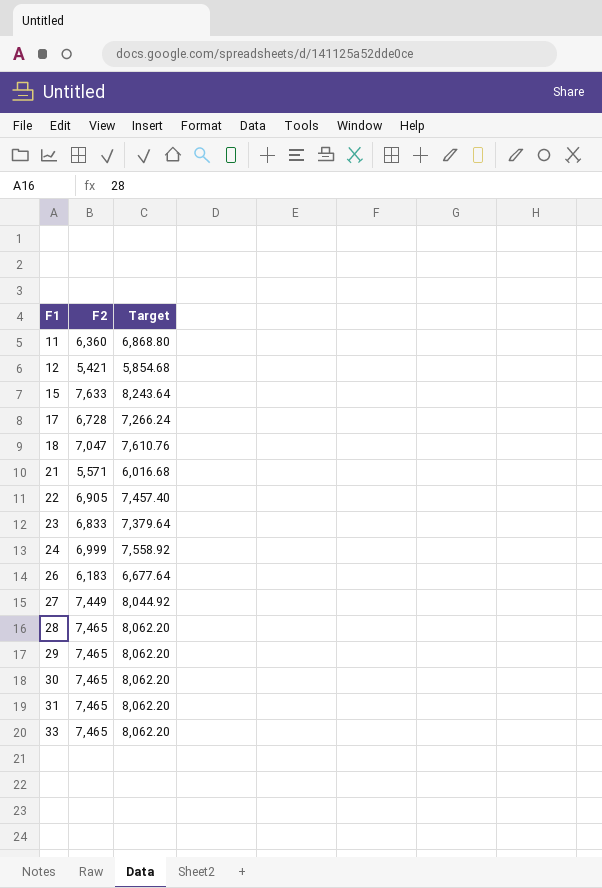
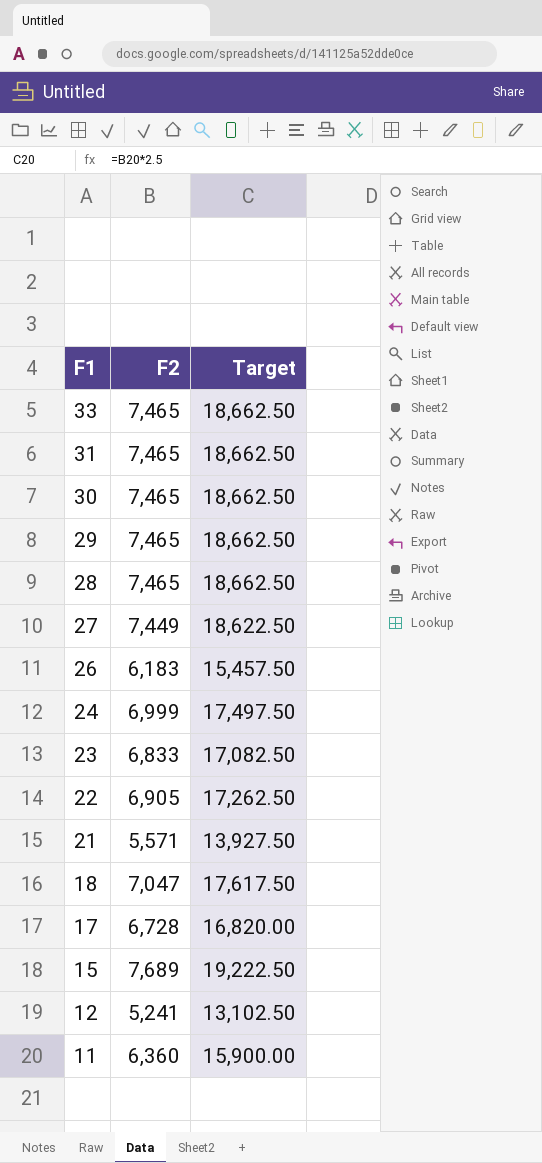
row order: F1 ascending -> F1 descending
column Target | formula: [F2] * 1.08 -> [F2] * 2.5
15 | F2: 7,633 -> 7,689
12 | F2: 5,421 -> 5,241

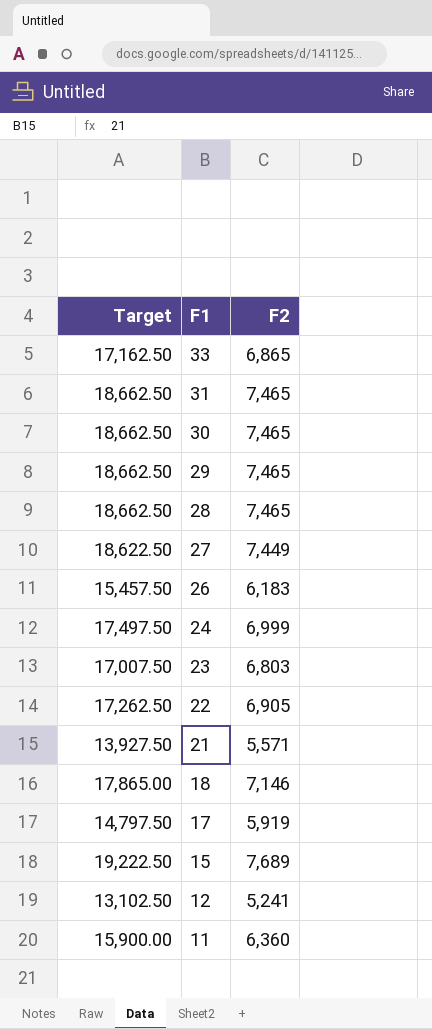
column Target | position: 3 -> 1
33 | Target: 18,662.50 -> 17,162.50
33 | F2: 7,465 -> 6,865
23 | Target: 17,082.50 -> 17,007.50
23 | F2: 6,833 -> 6,803
18 | Target: 17,617.50 -> 17,865.00
18 | F2: 7,047 -> 7,146
17 | Target: 16,820.00 -> 14,797.50
17 | F2: 6,728 -> 5,919

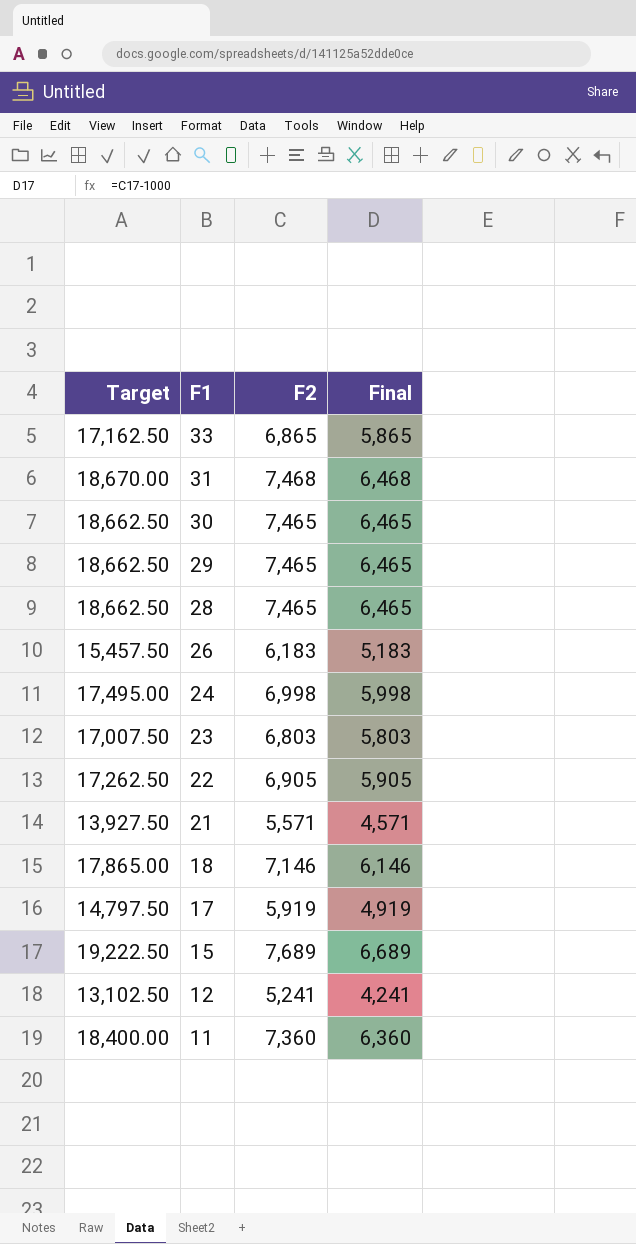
column Final | formula: none -> [F2] - 1000
row 27: 18,622.50 | 7,449 -> none
31 | Target: 18,662.50 -> 18,670.00
31 | F2: 7,465 -> 7,468
24 | Target: 17,497.50 -> 17,495.00
24 | F2: 6,999 -> 6,998
11 | Target: 15,900.00 -> 18,400.00
11 | F2: 6,360 -> 7,360

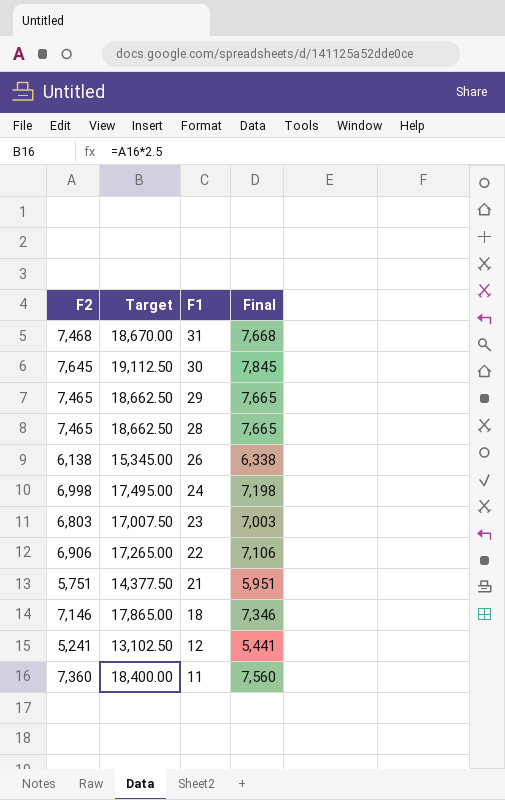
column F2 | position: 3 -> 1
column Final | formula: [F2] - 1000 -> [F2] + 200
row 33: 17,162.50 | 6,865 | 5,865 -> none
row 17: 14,797.50 | 5,919 | 4,919 -> none
row 15: 19,222.50 | 7,689 | 6,689 -> none
30 | F2: 7,465 -> 7,645
30 | Target: 18,662.50 -> 19,112.50
26 | F2: 6,183 -> 6,138
26 | Target: 15,457.50 -> 15,345.00
22 | F2: 6,905 -> 6,906
22 | Target: 17,262.50 -> 17,265.00
21 | F2: 5,571 -> 5,751
21 | Target: 13,927.50 -> 14,377.50

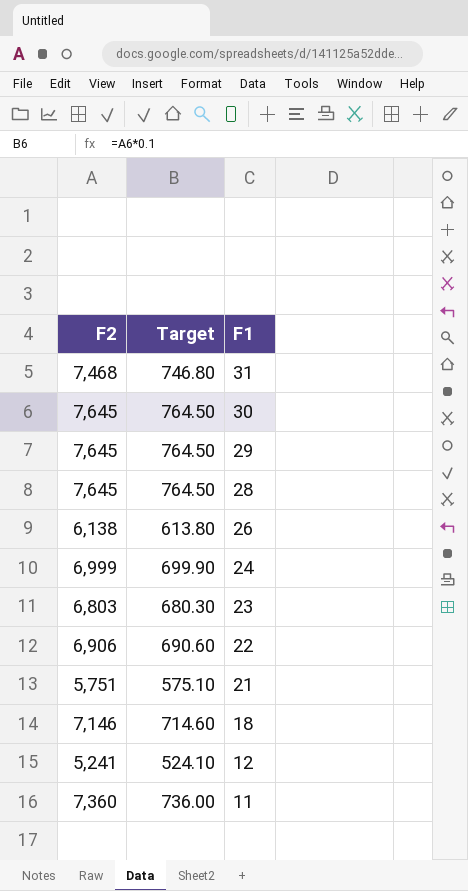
column Final | formula: [F2] + 200 -> none
column Target | formula: [F2] * 2.5 -> [F2] * 0.1
29 | F2: 7,465 -> 7,645
28 | F2: 7,465 -> 7,645
24 | F2: 6,998 -> 6,999

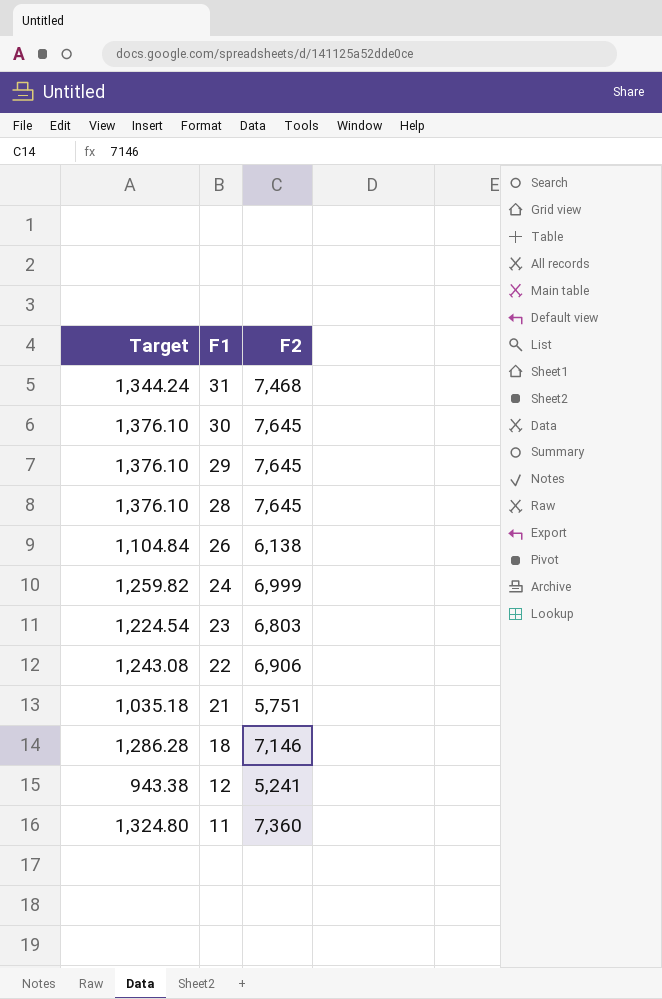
column Target | formula: [F2] * 0.1 -> [F2] * 0.18
column F2 | position: 1 -> 3

